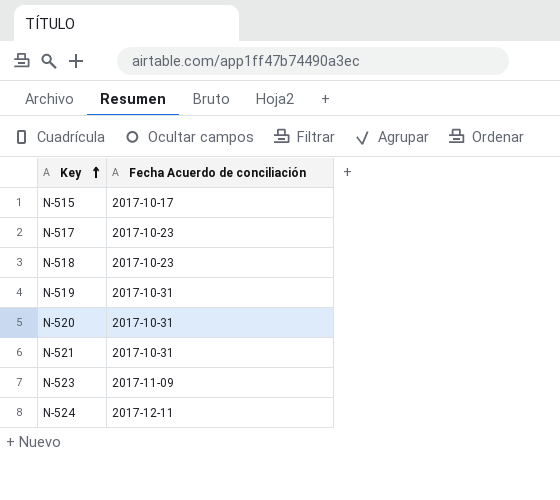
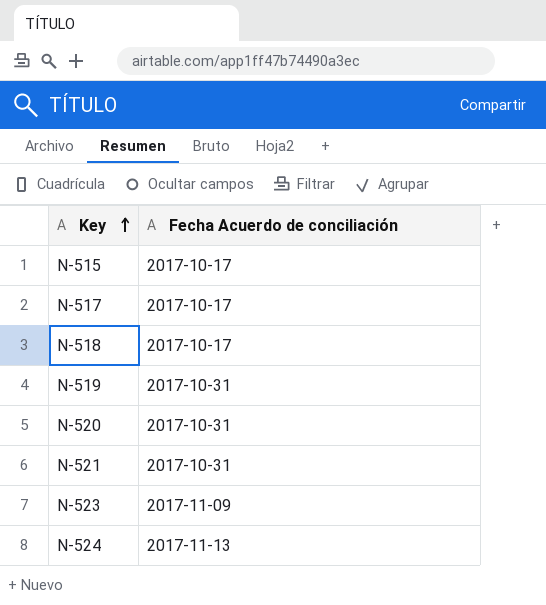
N-517 | Fecha Acuerdo de conciliación: 2017-10-23 -> 2017-10-17
N-518 | Fecha Acuerdo de conciliación: 2017-10-23 -> 2017-10-17
N-524 | Fecha Acuerdo de conciliación: 2017-12-11 -> 2017-11-13

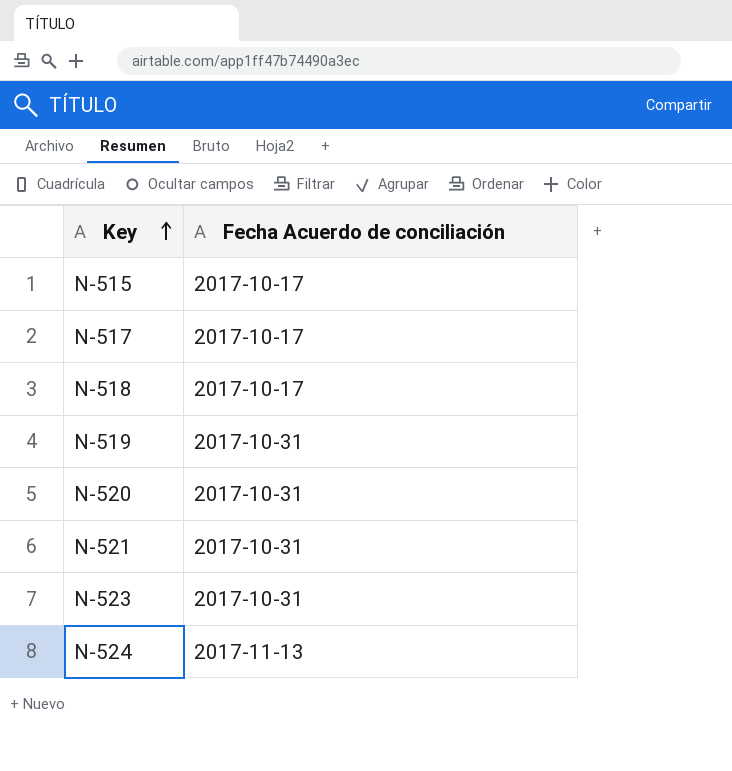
N-523 | Fecha Acuerdo de conciliación: 2017-11-09 -> 2017-10-31

